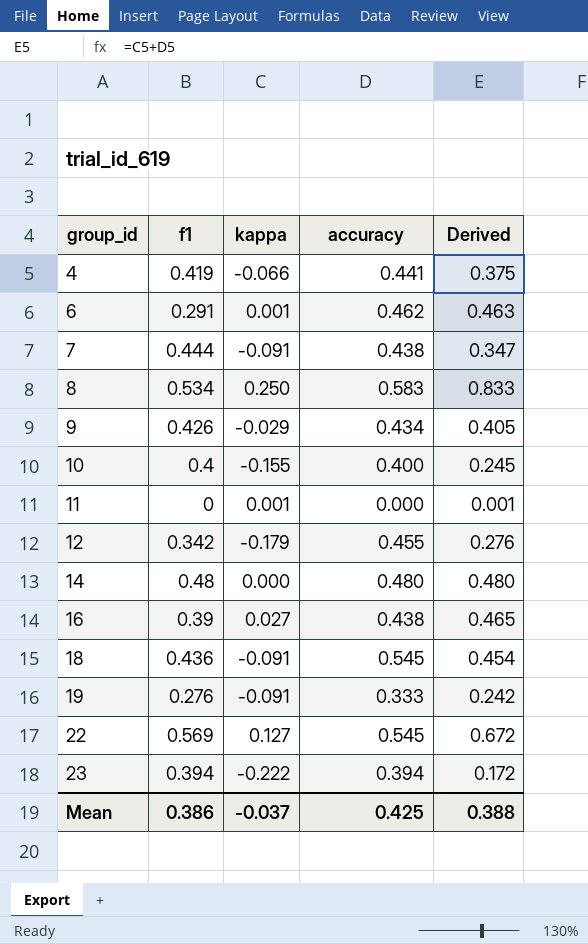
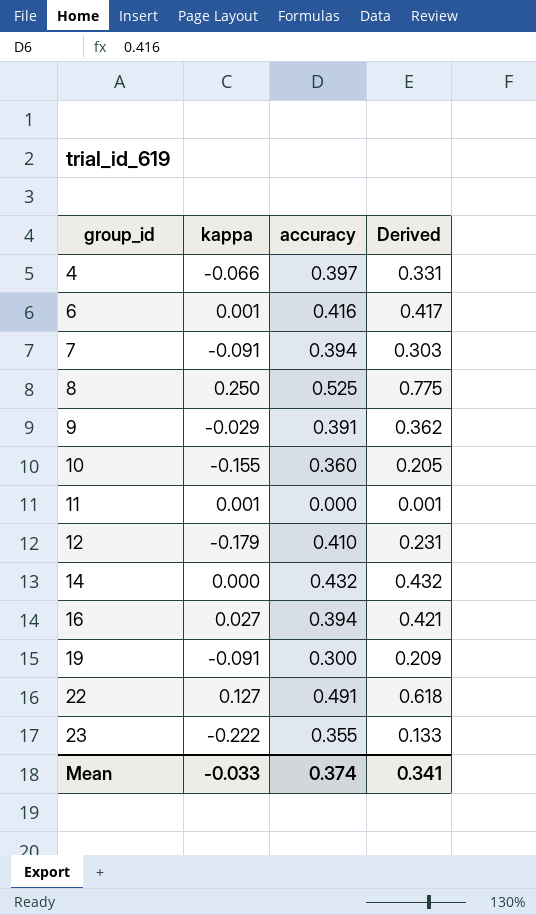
column f1 | position: 2 -> none
row 18: 0.436 | -0.091 | 0.545 | 0.454 -> none
4 | accuracy: 0.441 -> 0.397
4 | Derived: 0.375 -> 0.331
6 | accuracy: 0.462 -> 0.416
6 | Derived: 0.463 -> 0.417
7 | accuracy: 0.438 -> 0.394
7 | Derived: 0.347 -> 0.303
8 | accuracy: 0.583 -> 0.525
8 | Derived: 0.833 -> 0.775
9 | accuracy: 0.434 -> 0.391
9 | Derived: 0.405 -> 0.362
10 | accuracy: 0.400 -> 0.360
10 | Derived: 0.245 -> 0.205
12 | accuracy: 0.455 -> 0.410
12 | Derived: 0.276 -> 0.231
14 | accuracy: 0.480 -> 0.432
14 | Derived: 0.480 -> 0.432
16 | accuracy: 0.438 -> 0.394
16 | Derived: 0.465 -> 0.421
19 | accuracy: 0.333 -> 0.300
19 | Derived: 0.242 -> 0.209
22 | accuracy: 0.545 -> 0.491
22 | Derived: 0.672 -> 0.618
23 | accuracy: 0.394 -> 0.355
23 | Derived: 0.172 -> 0.133
Mean | kappa: -0.037 -> -0.033
Mean | accuracy: 0.425 -> 0.374
Mean | Derived: 0.388 -> 0.341

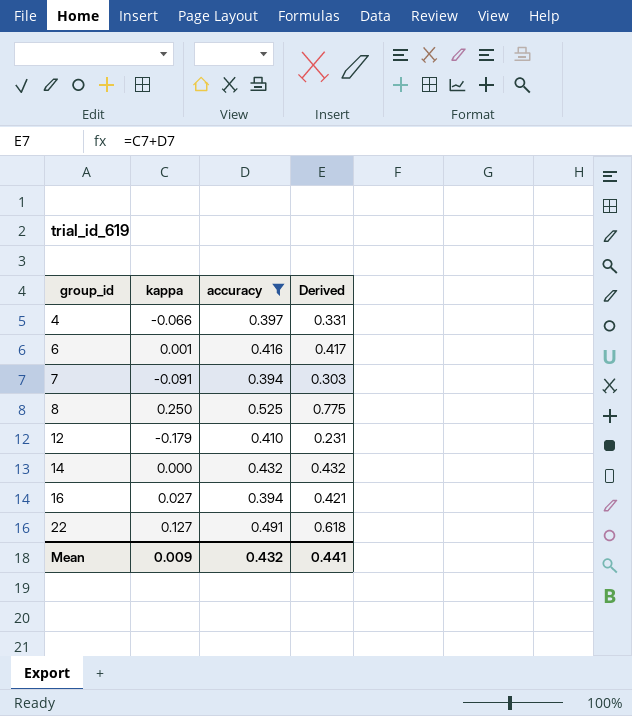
filter: none -> accuracy >= 0.394
Mean | kappa: -0.033 -> 0.009
Mean | accuracy: 0.374 -> 0.432
Mean | Derived: 0.341 -> 0.441

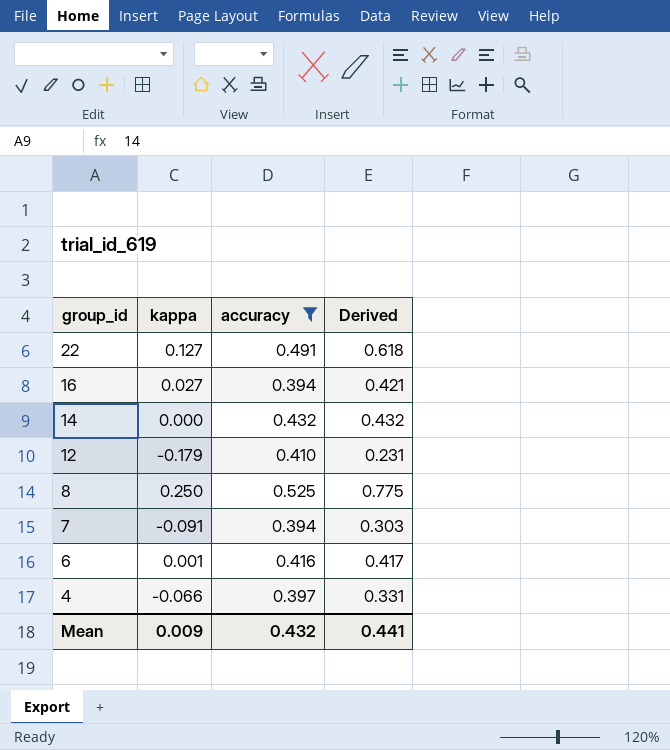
row order: group_id ascending -> group_id descending

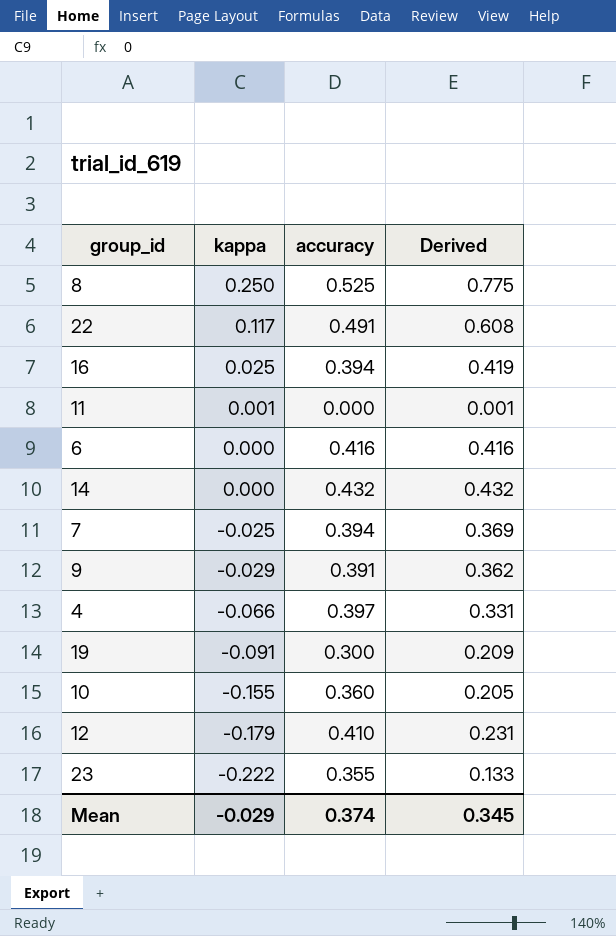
filter: accuracy >= 0.394 -> none
row order: group_id descending -> kappa descending
22 | kappa: 0.127 -> 0.117
22 | Derived: 0.618 -> 0.608
16 | kappa: 0.027 -> 0.025
16 | Derived: 0.421 -> 0.419
6 | kappa: 0.001 -> 0.000
6 | Derived: 0.417 -> 0.416
7 | kappa: -0.091 -> -0.025
7 | Derived: 0.303 -> 0.369
Mean | kappa: 0.009 -> -0.029
Mean | accuracy: 0.432 -> 0.374
Mean | Derived: 0.441 -> 0.345

